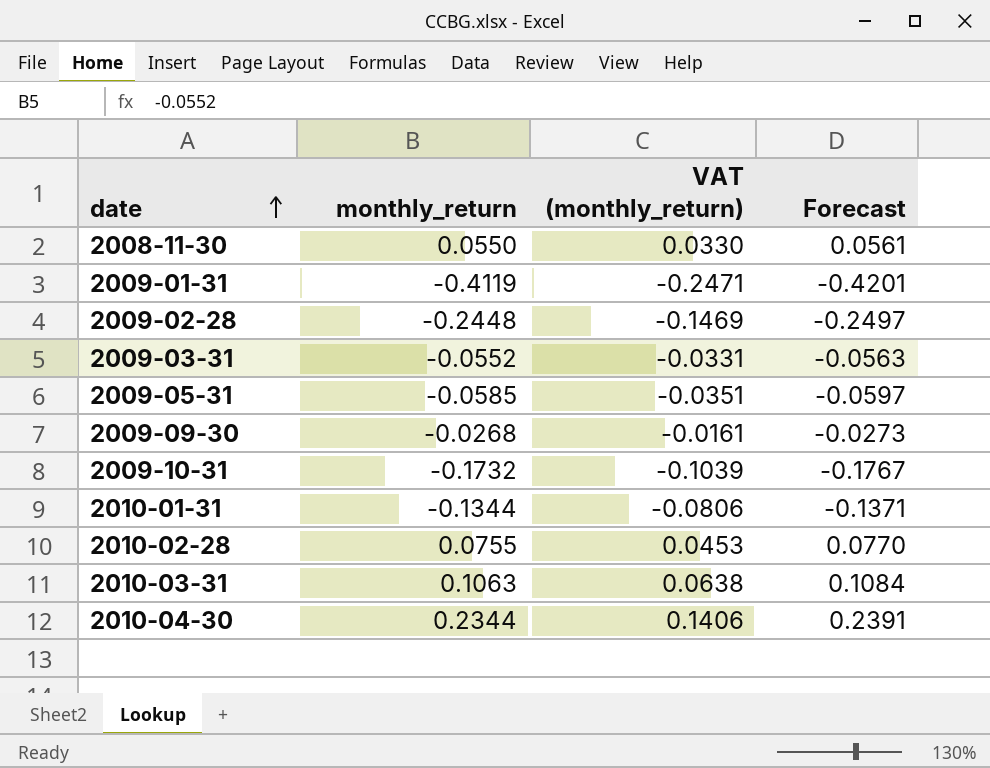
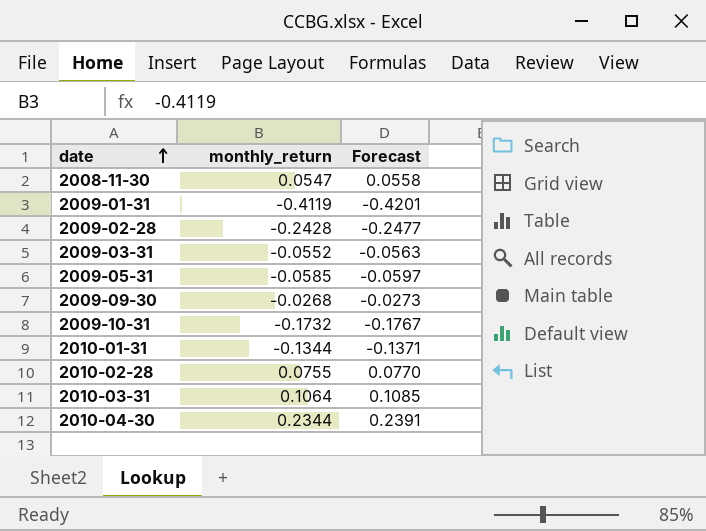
column VAT (monthly_return) | formula: [monthly_return] * 0.6 -> none
2008-11-30 | monthly_return: 0.0550 -> 0.0547
2008-11-30 | Forecast: 0.0561 -> 0.0558
2009-02-28 | monthly_return: -0.2448 -> -0.2428
2009-02-28 | Forecast: -0.2497 -> -0.2477
2010-03-31 | monthly_return: 0.1063 -> 0.1064
2010-03-31 | Forecast: 0.1084 -> 0.1085

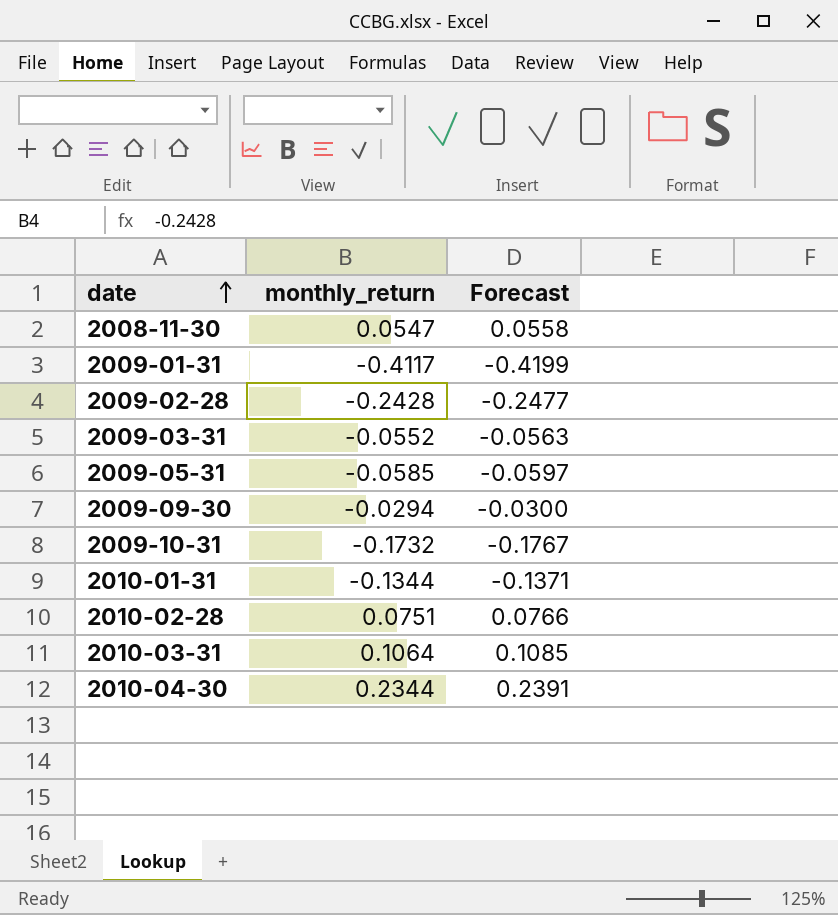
2009-01-31 | monthly_return: -0.4119 -> -0.4117
2009-01-31 | Forecast: -0.4201 -> -0.4199
2009-09-30 | monthly_return: -0.0268 -> -0.0294
2009-09-30 | Forecast: -0.0273 -> -0.0300
2010-02-28 | monthly_return: 0.0755 -> 0.0751
2010-02-28 | Forecast: 0.0770 -> 0.0766

